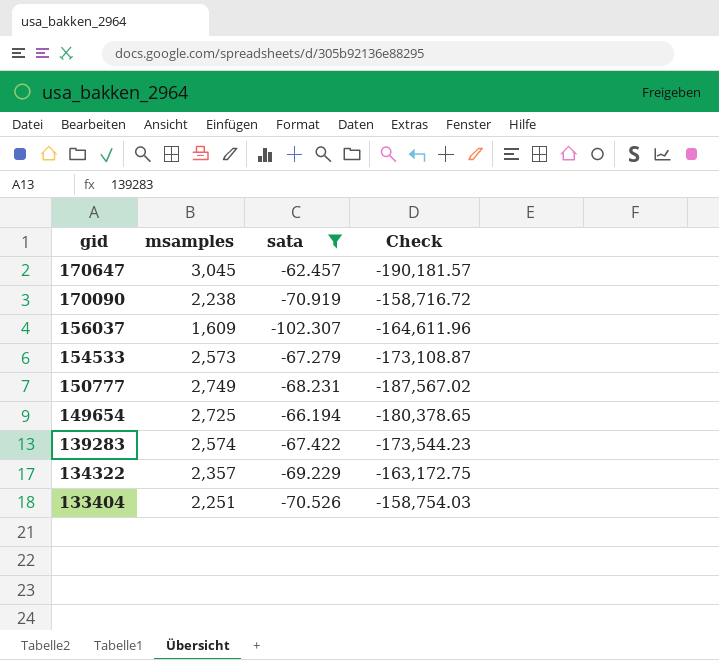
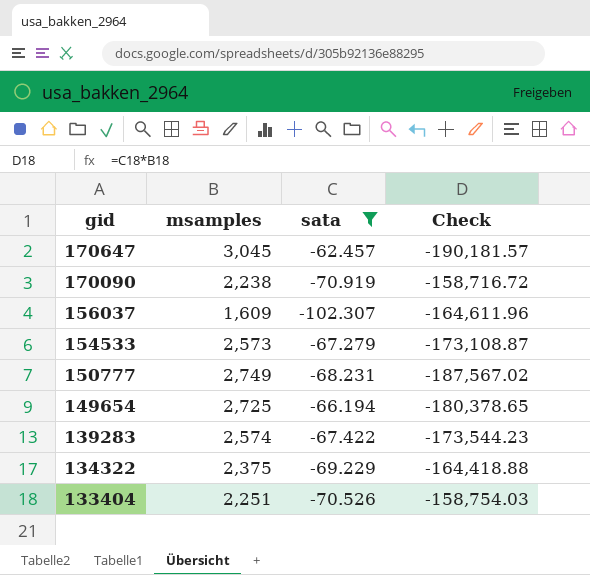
134322 | msamples: 2,357 -> 2,375
134322 | Check: -163,172.75 -> -164,418.88

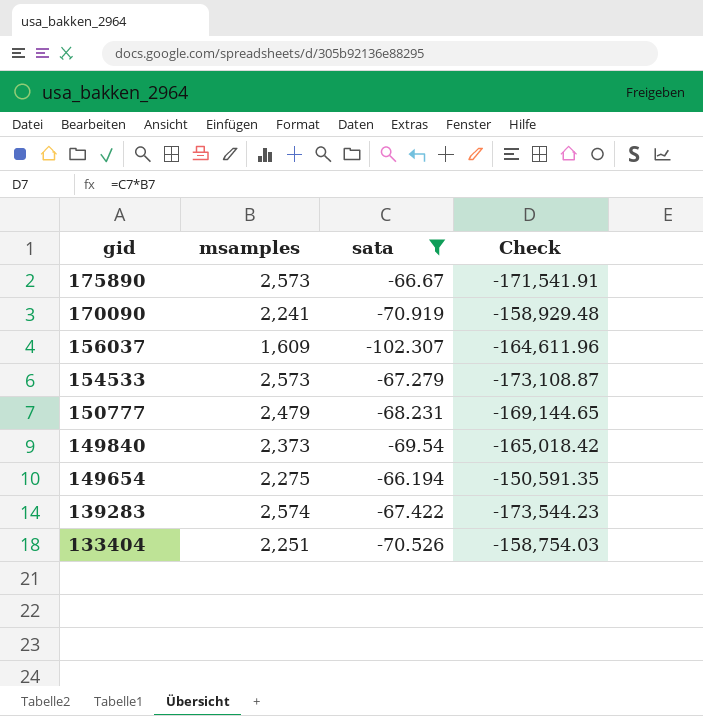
row 170647: 3,045 | -62.457 | -190,181.57 -> none
row 134322: 2,375 | -69.229 | -164,418.88 -> none
row 175890: none -> 2,573 | -66.67 | -171,541.91
170090 | msamples: 2,238 -> 2,241
170090 | Check: -158,716.72 -> -158,929.48
150777 | msamples: 2,749 -> 2,479
150777 | Check: -187,567.02 -> -169,144.65
row 149840: none -> 2,373 | -69.54 | -165,018.42
149654 | msamples: 2,725 -> 2,275
149654 | Check: -180,378.65 -> -150,591.35

